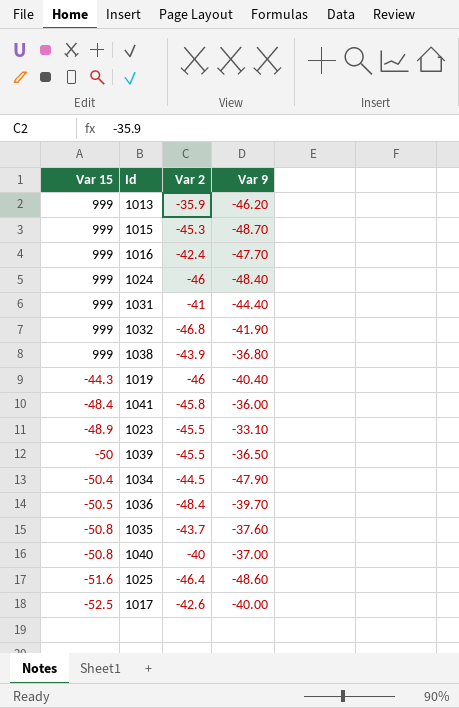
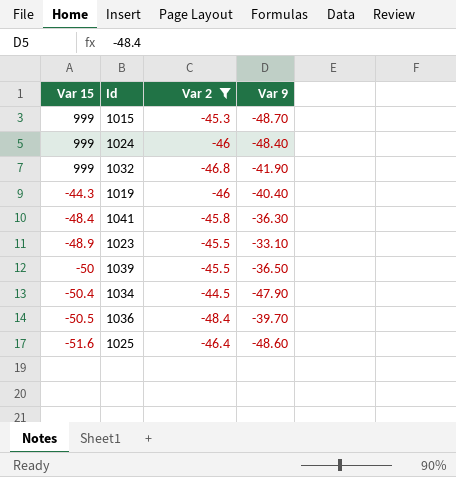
filter: none -> Var 2 <= -44.5
1041 | Var 9: -36.00 -> -36.30

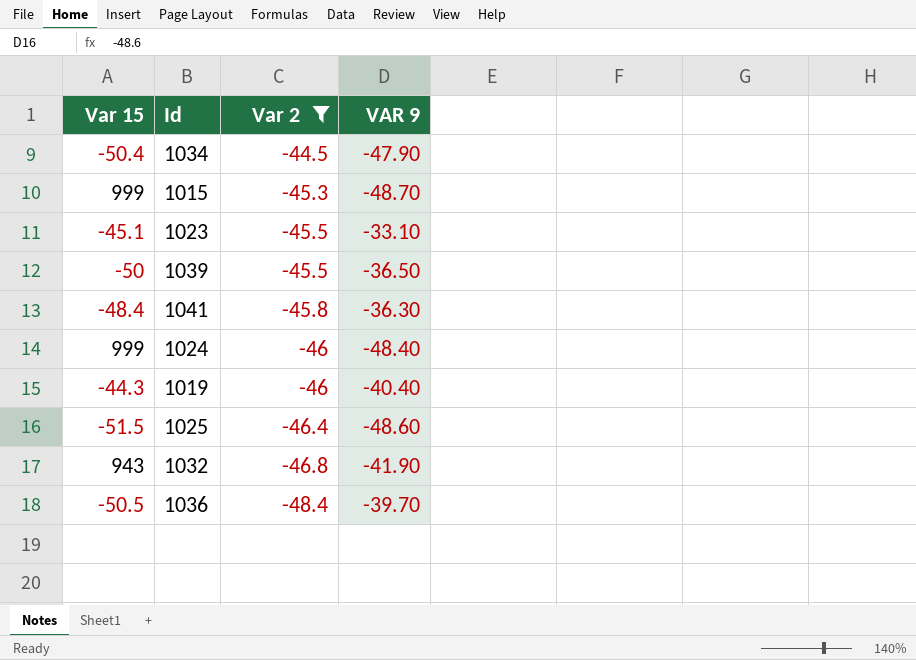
row order: Var 15 descending -> Var 2 descending
column name: Var 9 -> VAR 9
1023 | Var 15: -48.9 -> -45.1
1025 | Var 15: -51.6 -> -51.5
1032 | Var 15: 999 -> 943

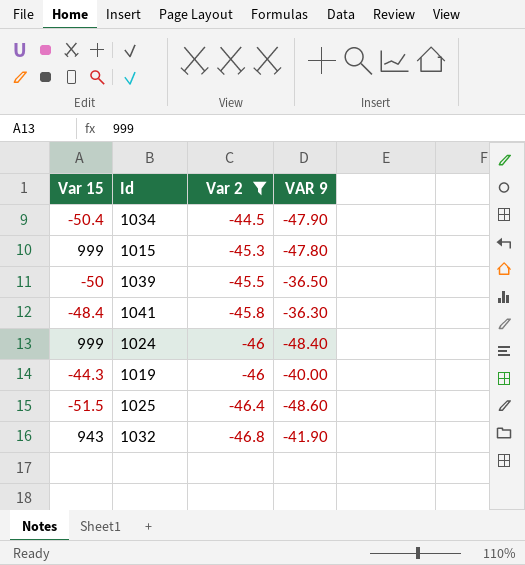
row 1023: -45.1 | -45.5 | -33.10 -> none
row 1036: -50.5 | -48.4 | -39.70 -> none
1015 | VAR 9: -48.70 -> -47.80
1019 | VAR 9: -40.40 -> -40.00

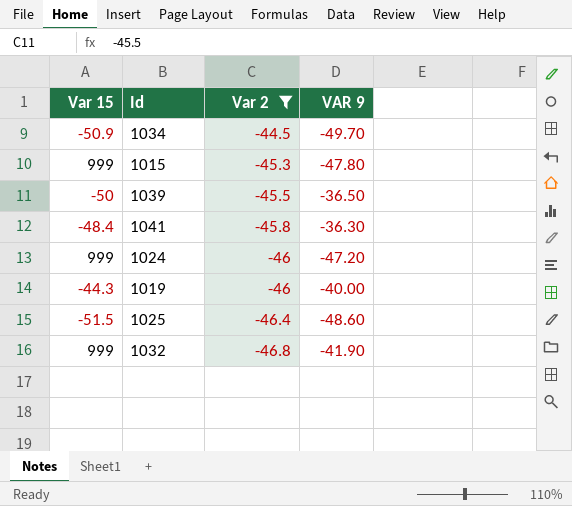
1034 | Var 15: -50.4 -> -50.9
1034 | VAR 9: -47.90 -> -49.70
1024 | VAR 9: -48.40 -> -47.20
1032 | Var 15: 943 -> 999

